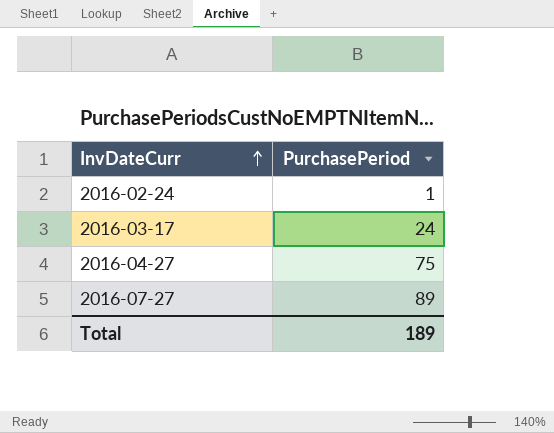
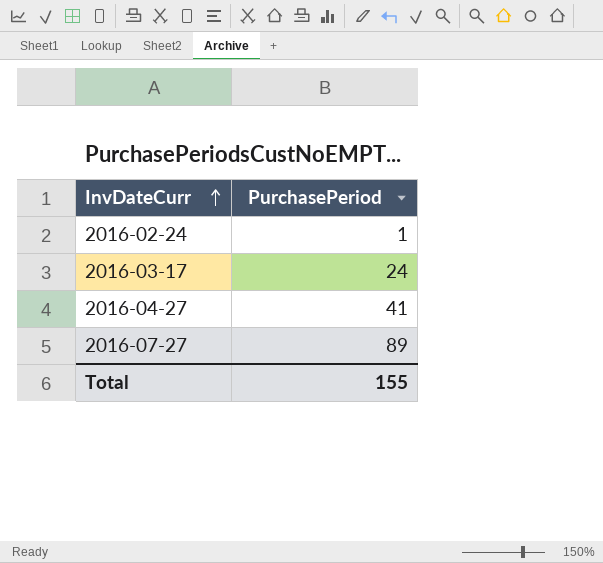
2016-04-27 | PurchasePeriod: 75 -> 41
Total | PurchasePeriod: 189 -> 155

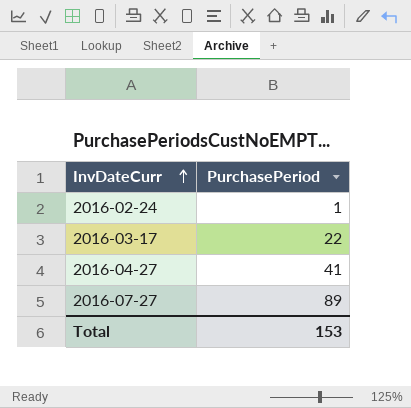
2016-03-17 | PurchasePeriod: 24 -> 22
Total | PurchasePeriod: 155 -> 153

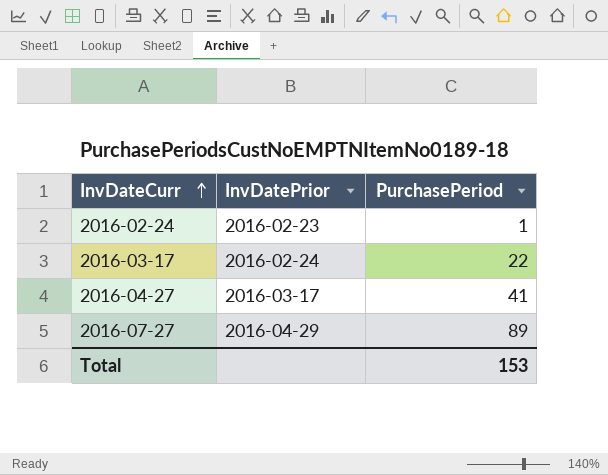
column InvDatePrior | position: none -> 2

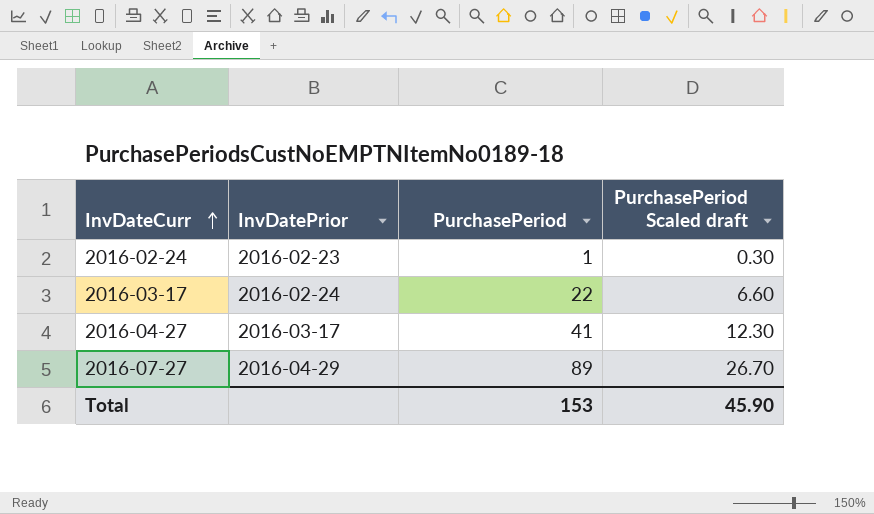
column PurchasePeriod Scaled draft | formula: none -> [PurchasePeriod] * 0.3

